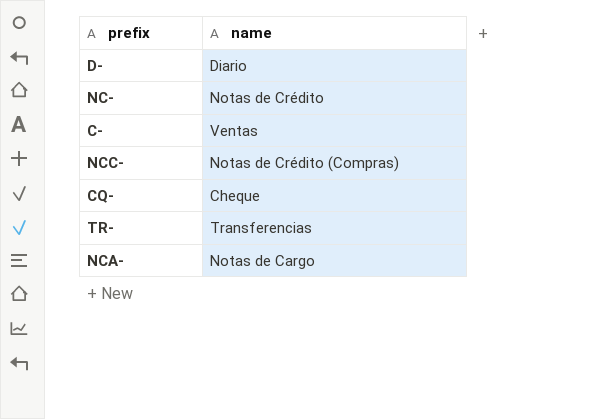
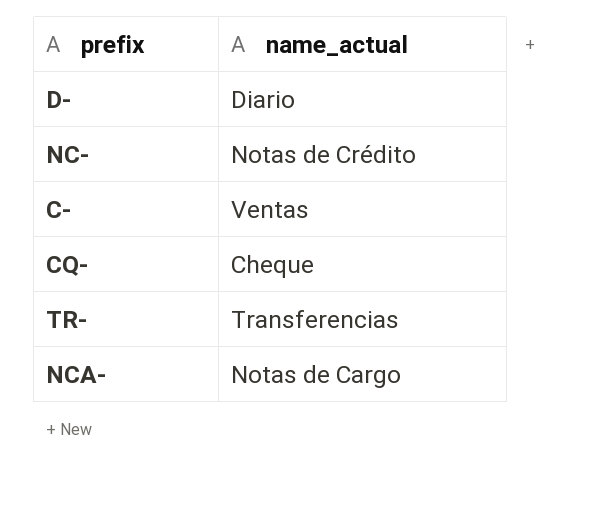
column name: name -> name_actual
row NCC-: Notas de Crédito (Compras) -> none

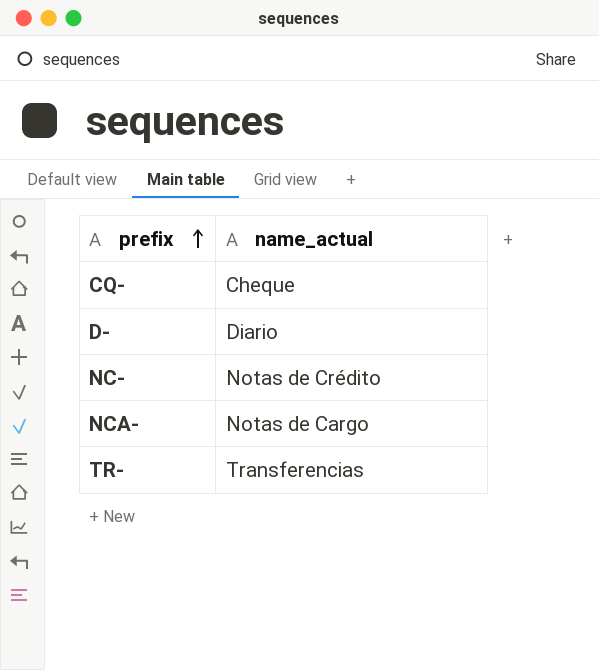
row order: none -> prefix ascending
row C-: Ventas -> none

